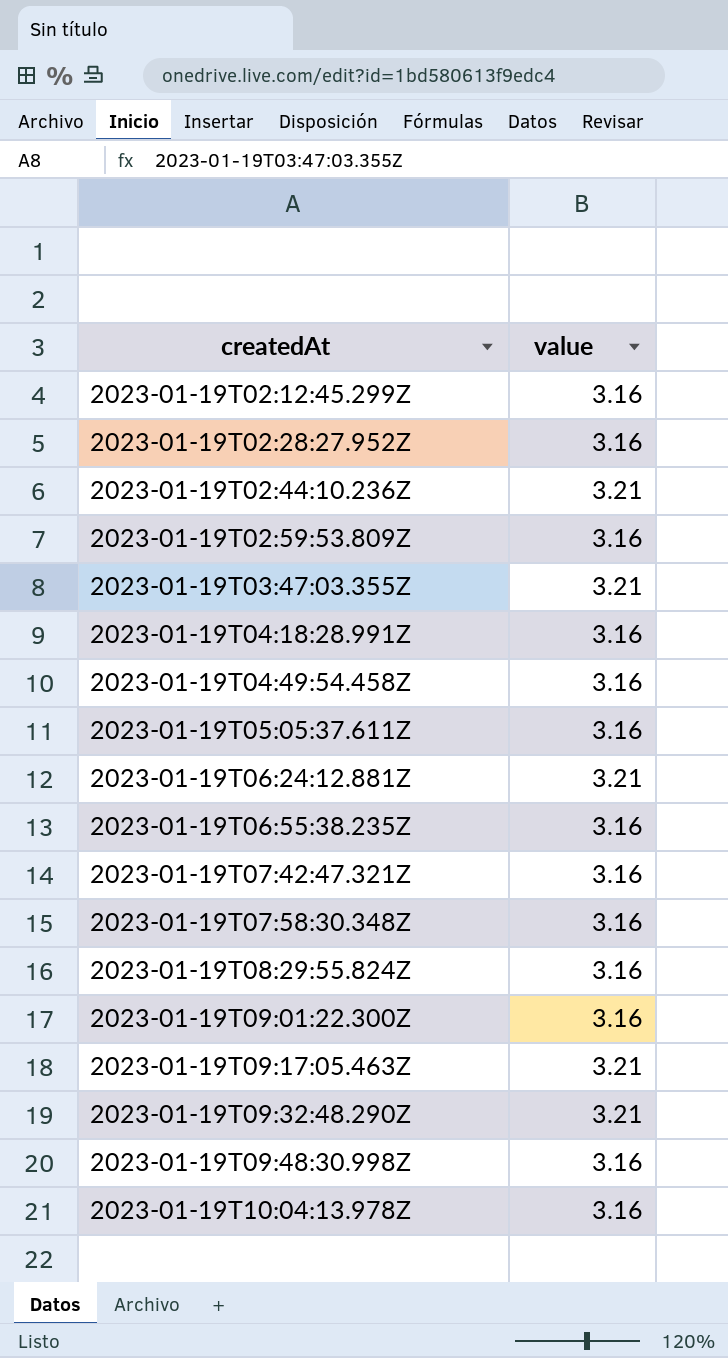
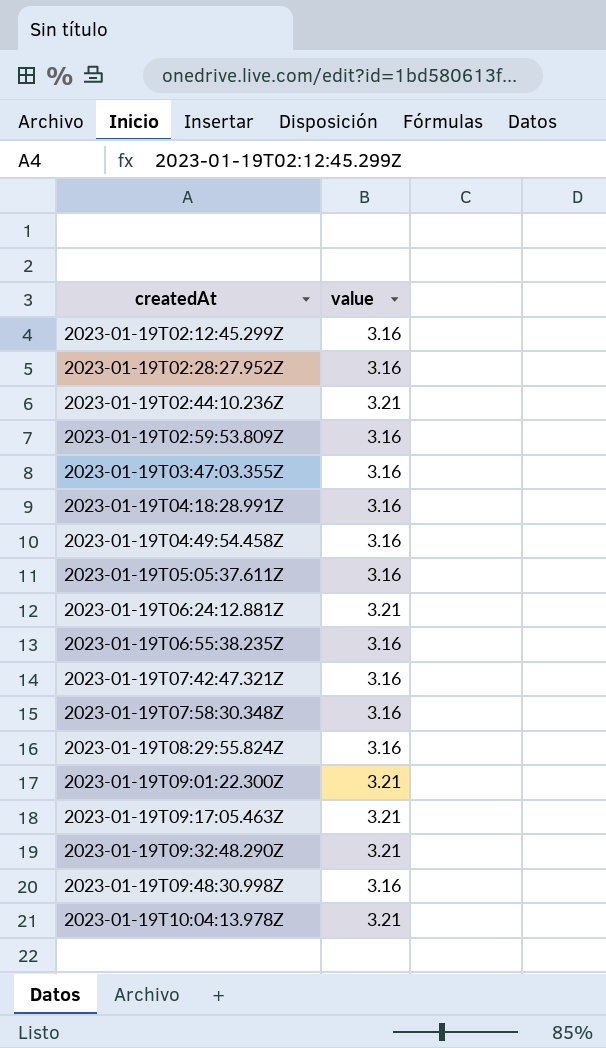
2023-01-19T03:47:03.355Z | value: 3.21 -> 3.16
2023-01-19T09:01:22.300Z | value: 3.16 -> 3.21
2023-01-19T10:04:13.978Z | value: 3.16 -> 3.21

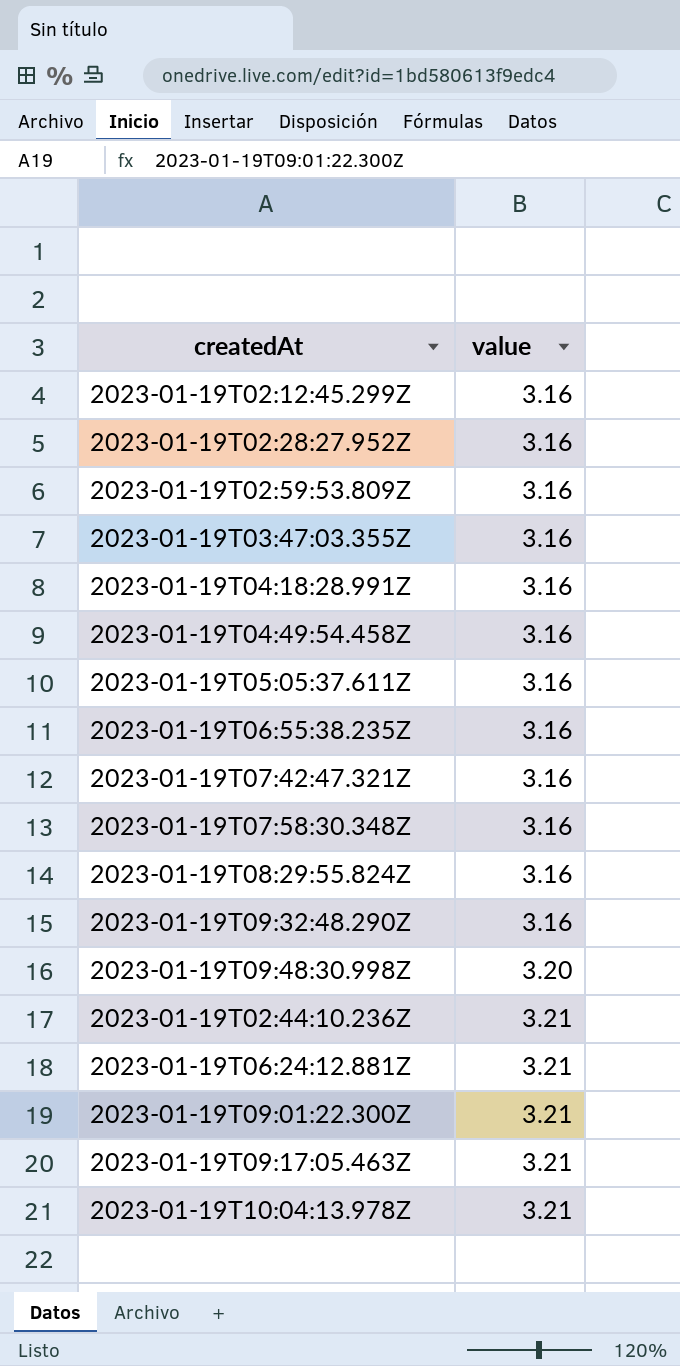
row order: createdAt ascending -> value ascending
2023-01-19T09:32:48.290Z | value: 3.21 -> 3.16
2023-01-19T09:48:30.998Z | value: 3.16 -> 3.20

